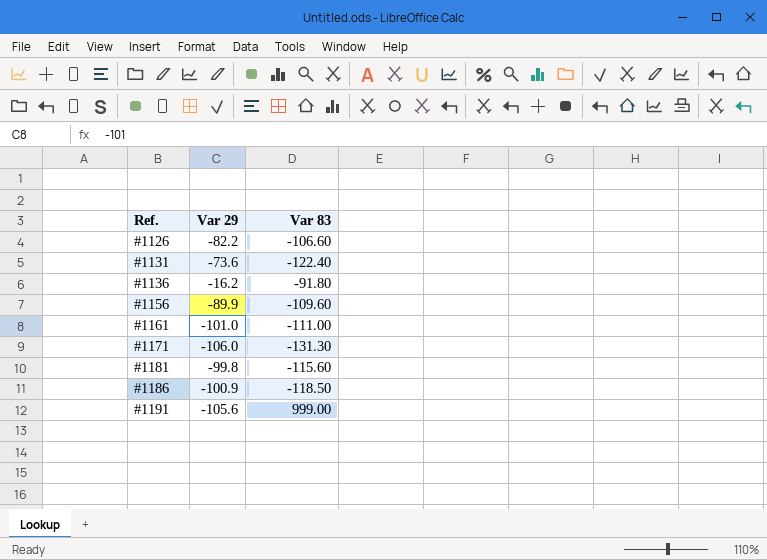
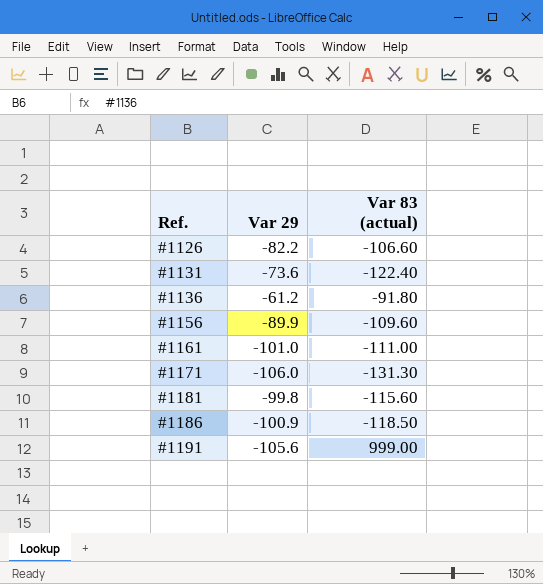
column name: Var 83 -> Var 83 (actual)
#1136 | Var 29: -16.2 -> -61.2

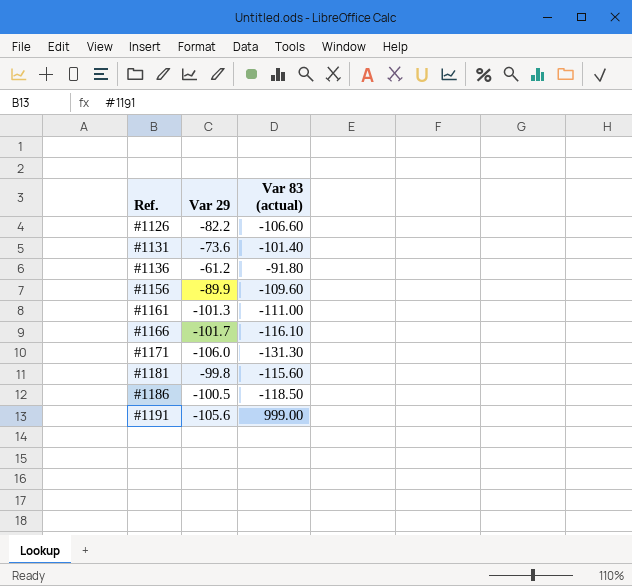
#1131 | Var 83 (actual): -122.40 -> -101.40
#1161 | Var 29: -101.0 -> -101.3
row #1166: none -> -101.7 | -116.10
#1186 | Var 29: -100.9 -> -100.5

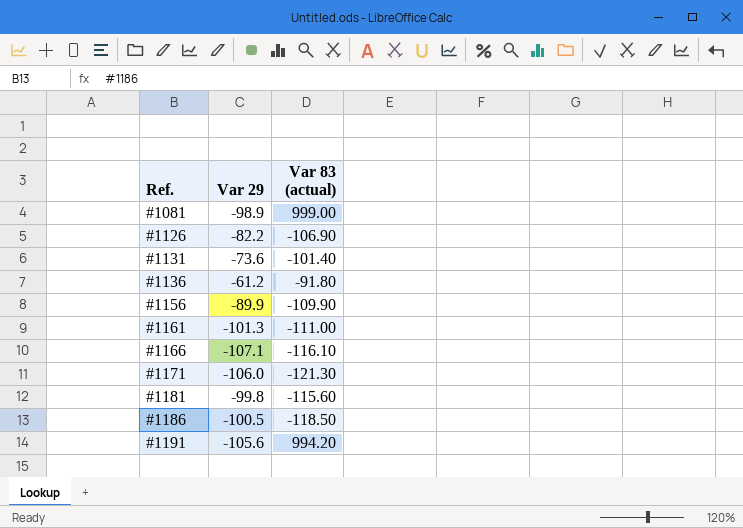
row #1081: none -> -98.9 | 999.00
#1126 | Var 83 (actual): -106.60 -> -106.90
#1156 | Var 83 (actual): -109.60 -> -109.90
#1166 | Var 29: -101.7 -> -107.1
#1171 | Var 83 (actual): -131.30 -> -121.30
#1191 | Var 83 (actual): 999.00 -> 994.20

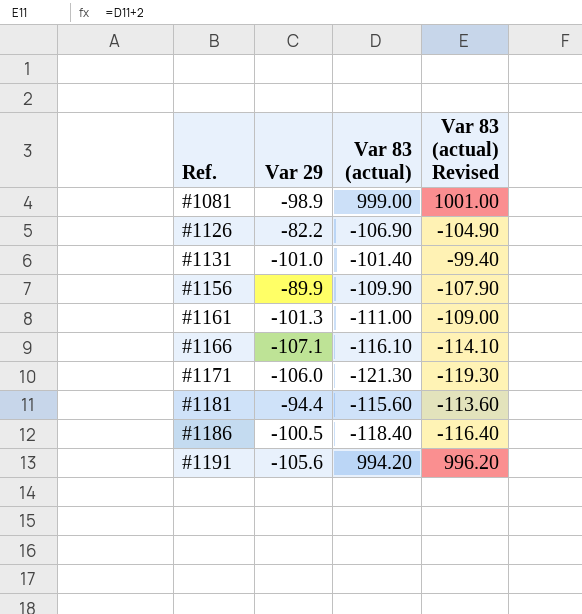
column Var 83 (actual) Revised | formula: none -> [Var 83 (actual)] + 2
row #1136: -61.2 | -91.80 -> none
#1131 | Var 29: -73.6 -> -101.0
#1181 | Var 29: -99.8 -> -94.4
#1186 | Var 83 (actual): -118.50 -> -118.40

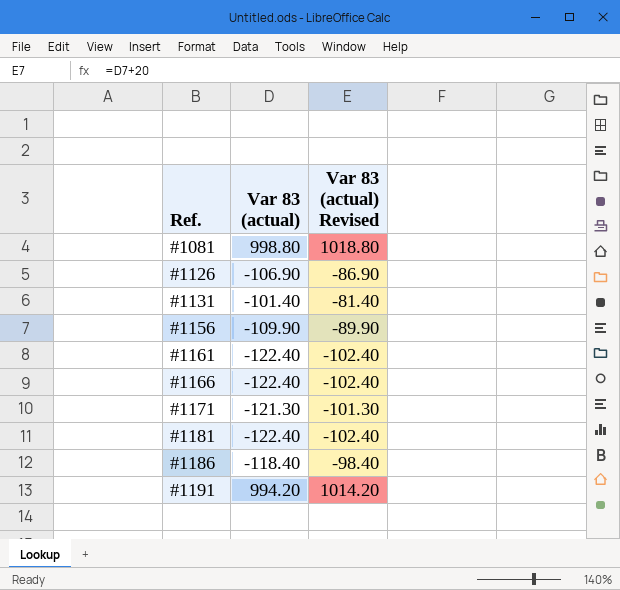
column Var 29 | position: 2 -> none
column Var 83 (actual) Revised | formula: [Var 83 (actual)] + 2 -> [Var 83 (actual)] + 20
#1081 | Var 83 (actual): 999.00 -> 998.80
#1161 | Var 83 (actual): -111.00 -> -122.40
#1166 | Var 83 (actual): -116.10 -> -122.40
#1181 | Var 83 (actual): -115.60 -> -122.40

